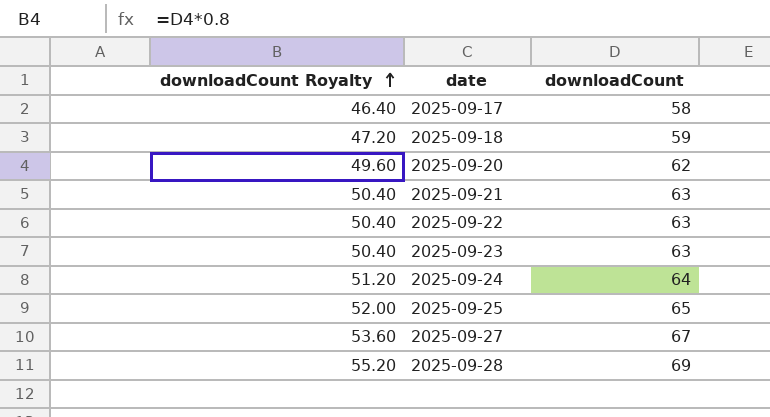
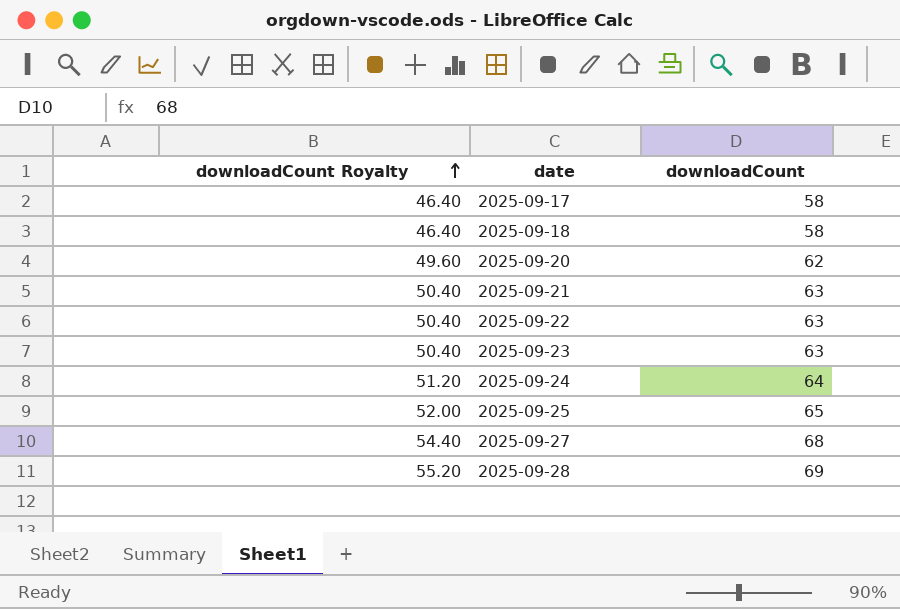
2025-09-18 | downloadCount Royalty: 47.20 -> 46.40
2025-09-18 | downloadCount: 59 -> 58
2025-09-27 | downloadCount Royalty: 53.60 -> 54.40
2025-09-27 | downloadCount: 67 -> 68

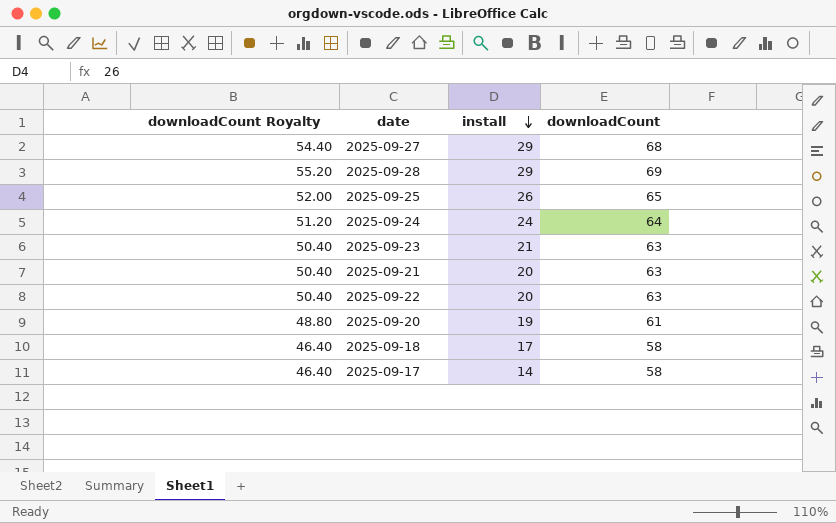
row order: downloadCount Royalty ascending -> install descending
column install | position: none -> 3
2025-09-20 | downloadCount Royalty: 49.60 -> 48.80
2025-09-20 | downloadCount: 62 -> 61

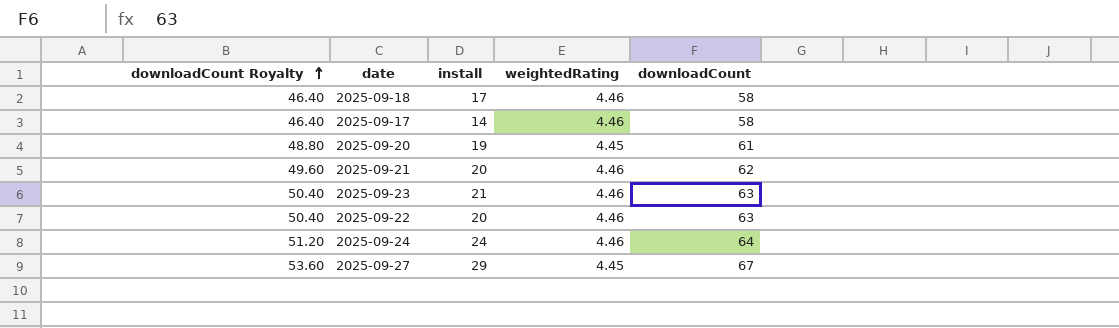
row order: install descending -> downloadCount Royalty ascending
column weightedRating | position: none -> 4
row 2025-09-28: 55.20 | 29 | 69 -> none
row 2025-09-25: 52.00 | 26 | 65 -> none
2025-09-21 | downloadCount Royalty: 50.40 -> 49.60
2025-09-21 | downloadCount: 63 -> 62
2025-09-27 | downloadCount Royalty: 54.40 -> 53.60
2025-09-27 | downloadCount: 68 -> 67

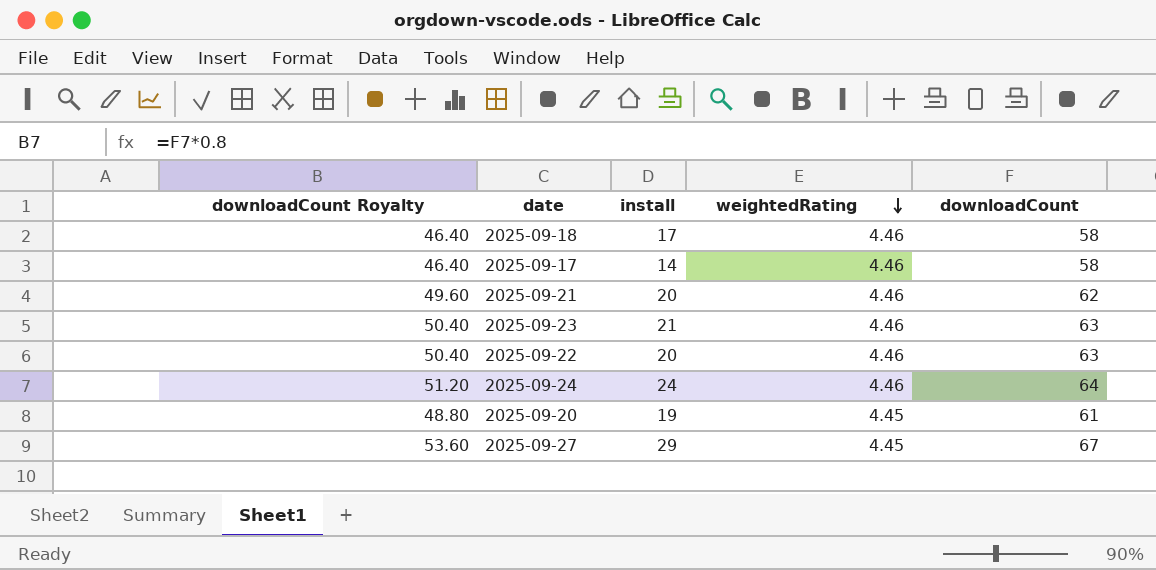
row order: downloadCount Royalty ascending -> weightedRating descending

